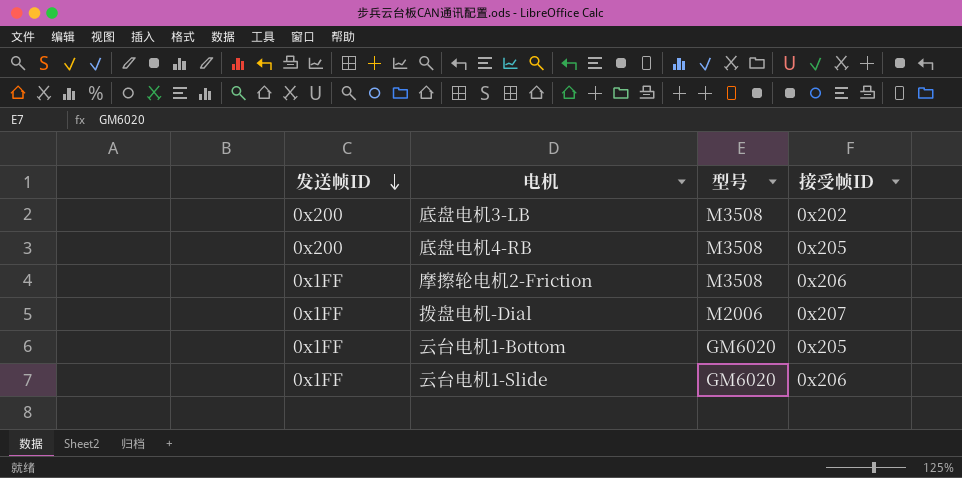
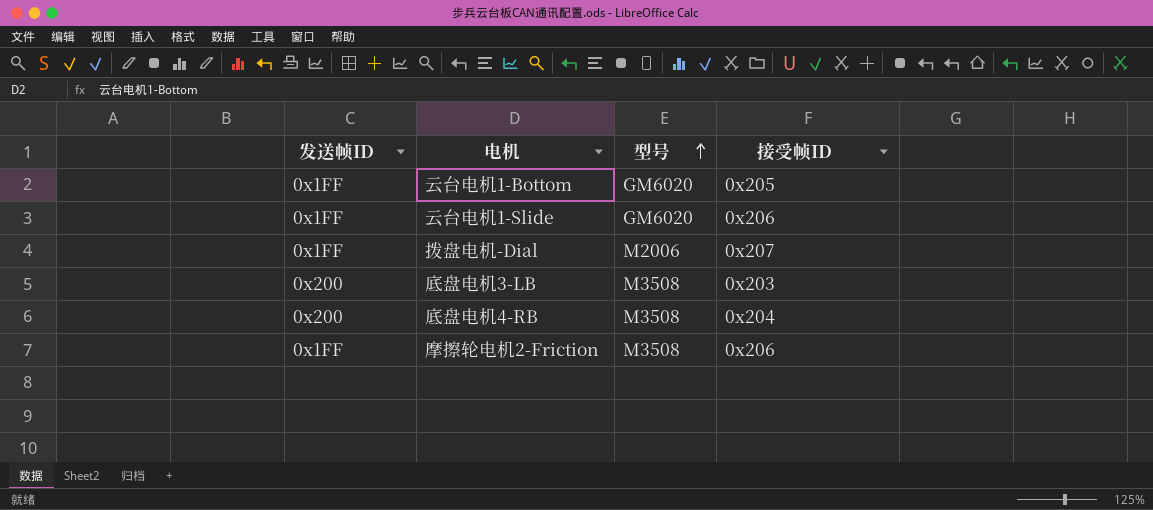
row order: 发送帧ID descending -> 型号 ascending
底盘电机3-LB | 接受帧ID: 0x202 -> 0x203
底盘电机4-RB | 接受帧ID: 0x205 -> 0x204

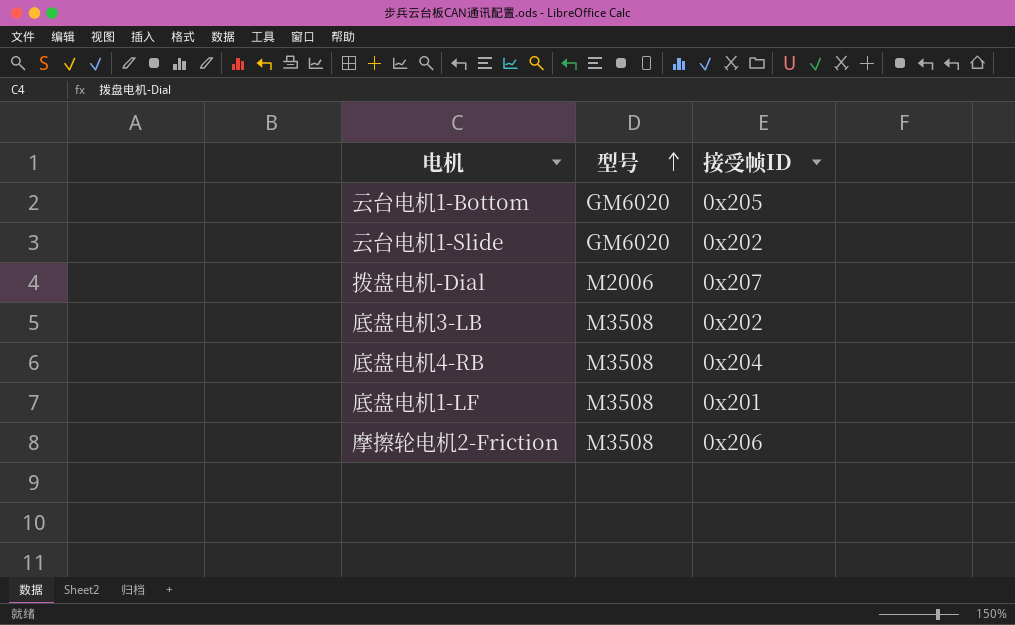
column 发送帧ID | position: 1 -> none
云台电机1-Slide | 接受帧ID: 0x206 -> 0x202
底盘电机3-LB | 接受帧ID: 0x203 -> 0x202
row 底盘电机1-LF: none -> M3508 | 0x201

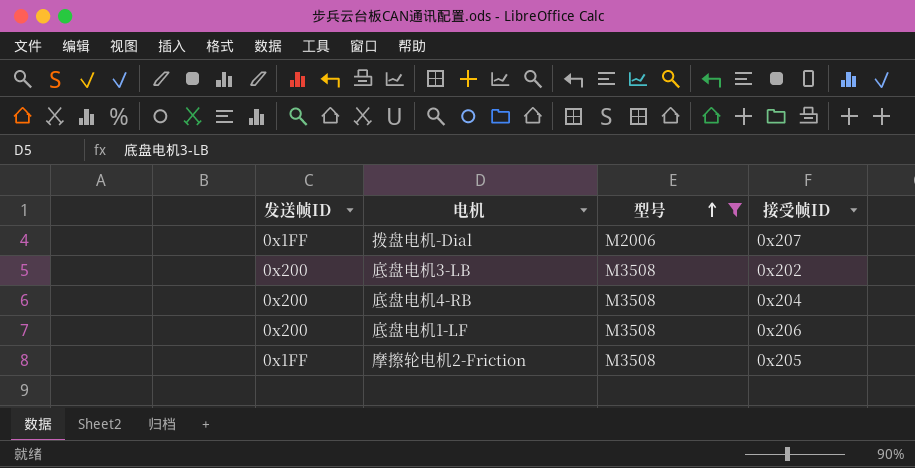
filter: none -> 型号 != GM6020
column 发送帧ID | position: none -> 1
底盘电机1-LF | 接受帧ID: 0x201 -> 0x206
摩擦轮电机2-Friction | 接受帧ID: 0x206 -> 0x205

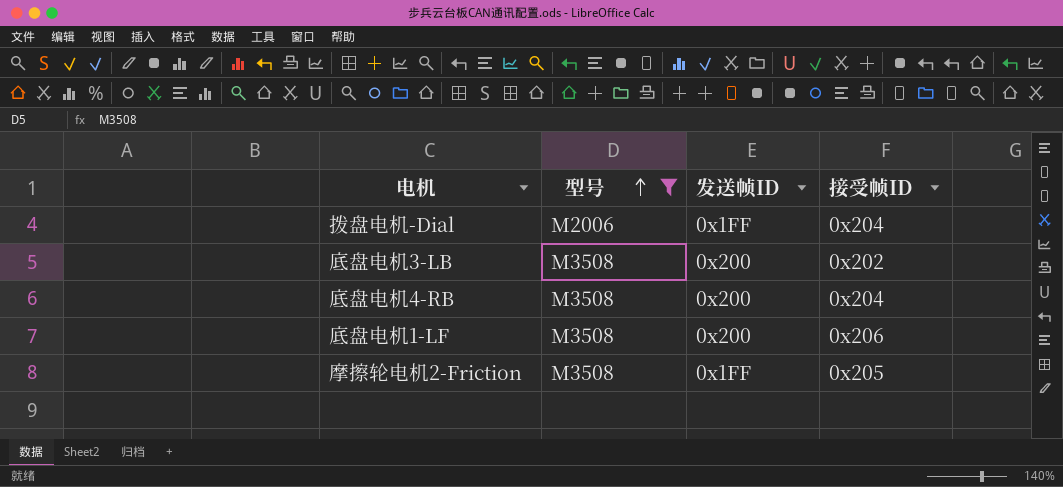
column 发送帧ID | position: 1 -> 3
拨盘电机-Dial | 接受帧ID: 0x207 -> 0x204

